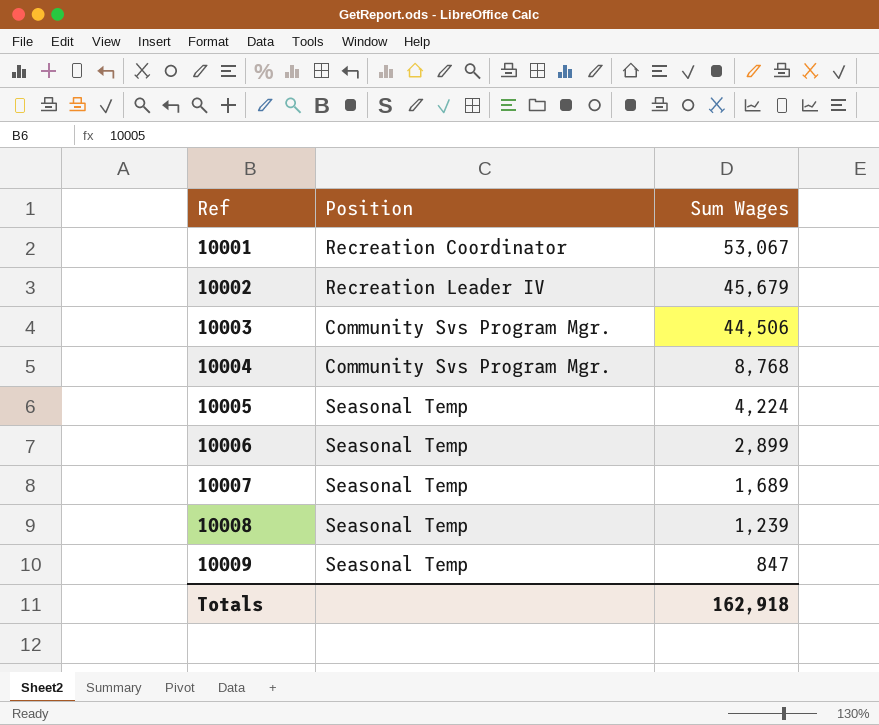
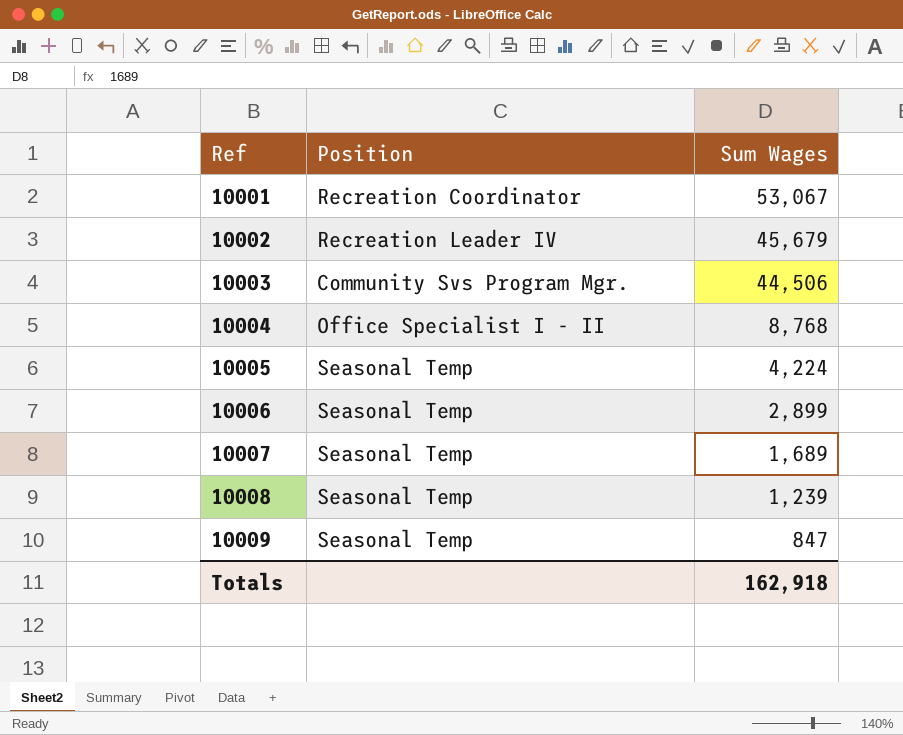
10004 | Position: Community Svs Program Mgr. -> Office Specialist I - II

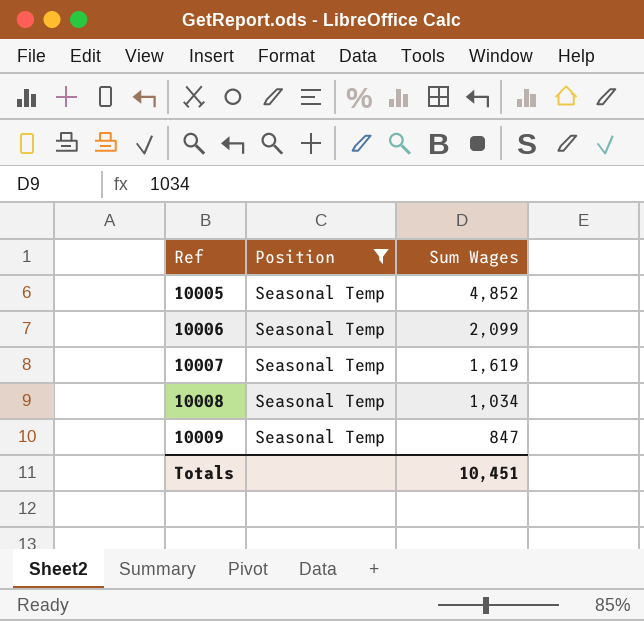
filter: none -> Position = Seasonal Temp
10005 | Sum Wages: 4,224 -> 4,852
10006 | Sum Wages: 2,899 -> 2,099
10007 | Sum Wages: 1,689 -> 1,619
10008 | Sum Wages: 1,239 -> 1,034
Totals | Sum Wages: 162,918 -> 10,451

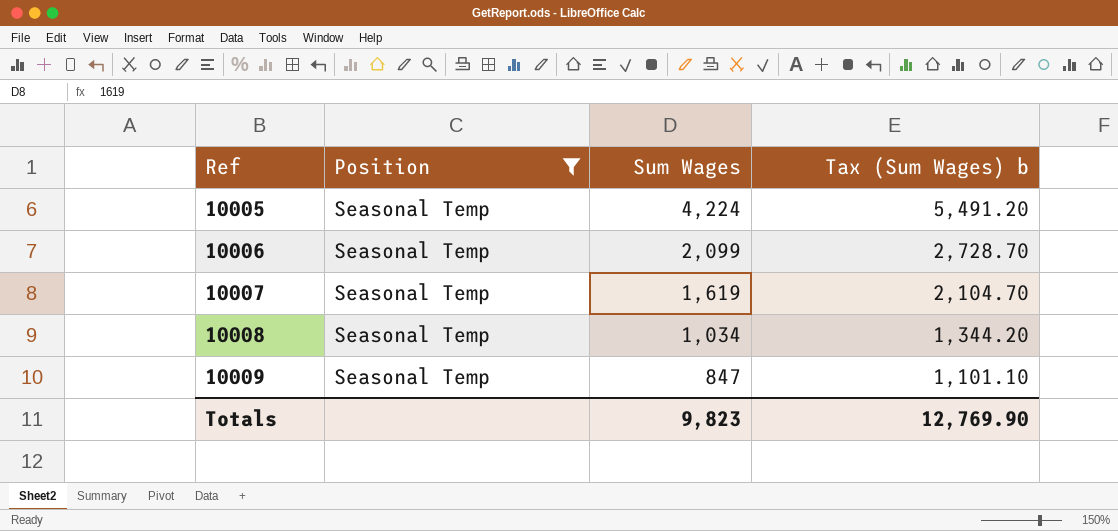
column Tax (Sum Wages) b | formula: none -> [Sum Wages] * 1.3
10005 | Sum Wages: 4,852 -> 4,224
Totals | Sum Wages: 10,451 -> 9,823

